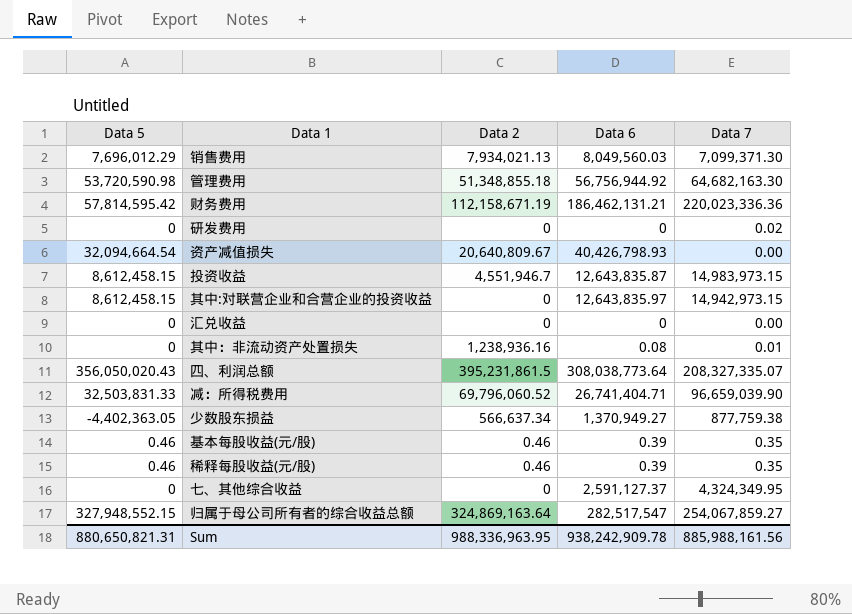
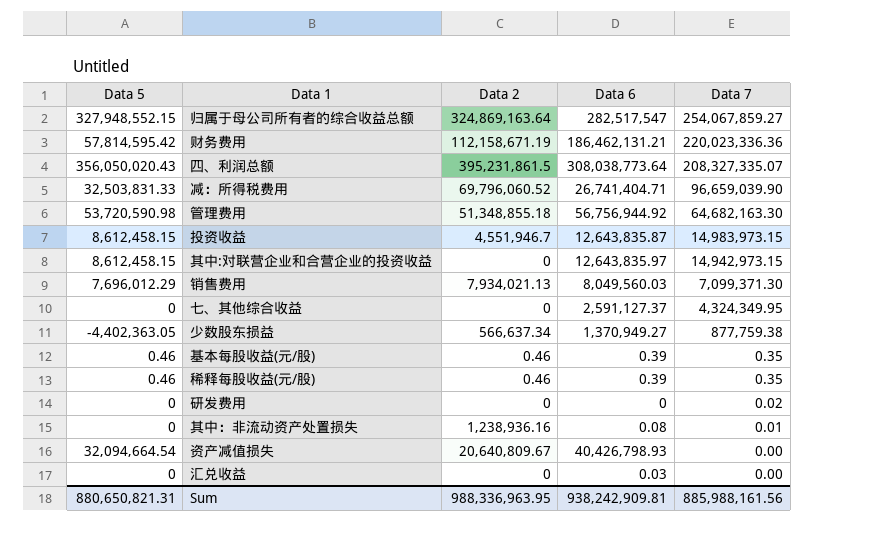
row order: none -> Data 7 descending
汇兑收益 | Data 6: 0 -> 0.03
Sum | Data 6: 938,242,909.78 -> 938,242,909.81

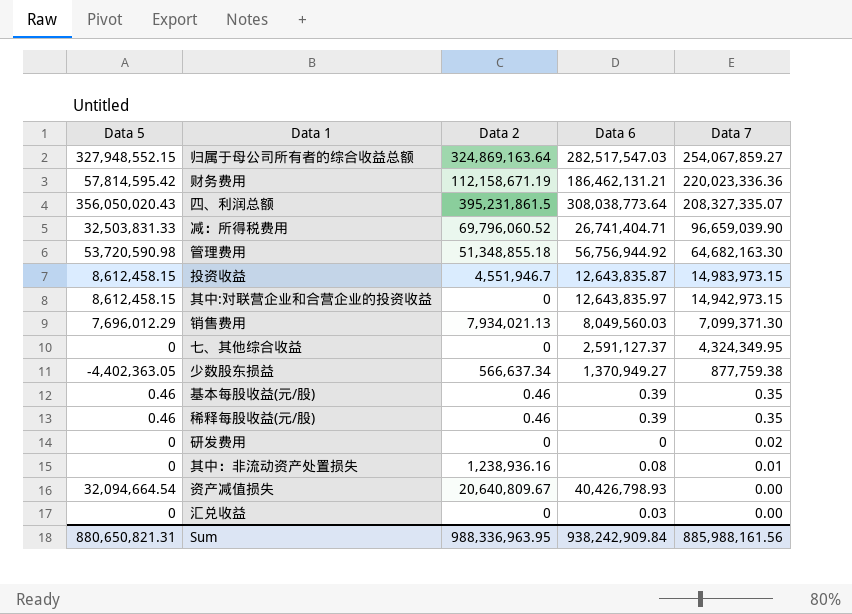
归属于母公司所有者的综合收益总额 | Data 6: 282,517,547 -> 282,517,547.03
Sum | Data 6: 938,242,909.81 -> 938,242,909.84

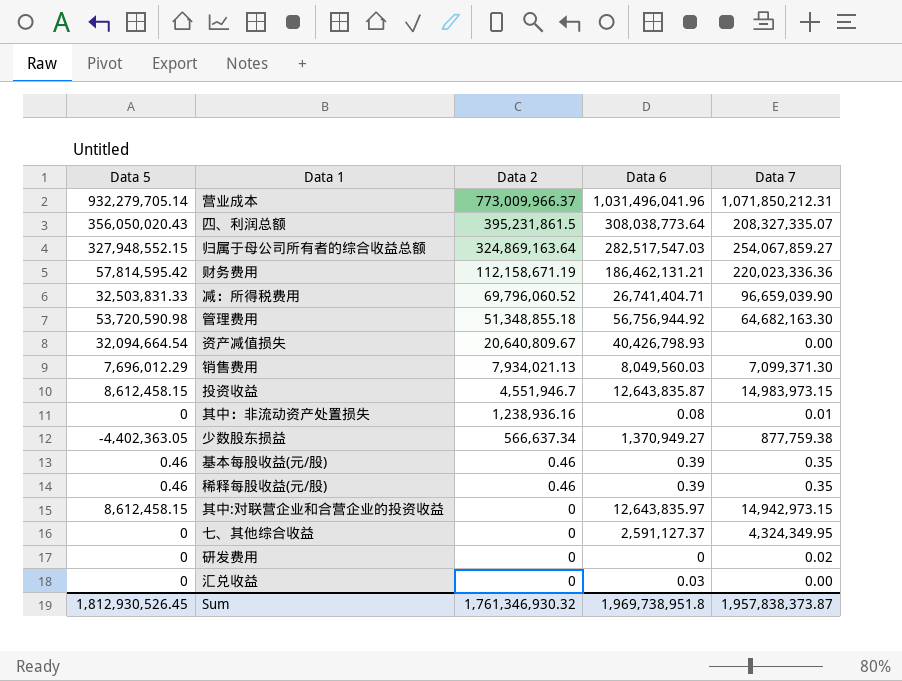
row order: Data 7 descending -> Data 2 descending
row 营业成本: none -> 932,279,705.14 | 773,009,966.37 | 1,031,496,041.96 | 1,071,850,212.31
Sum | Data 5: 880,650,821.31 -> 1,812,930,526.45
Sum | Data 2: 988,336,963.95 -> 1,761,346,930.32
Sum | Data 6: 938,242,909.84 -> 1,969,738,951.8
Sum | Data 7: 885,988,161.56 -> 1,957,838,373.87

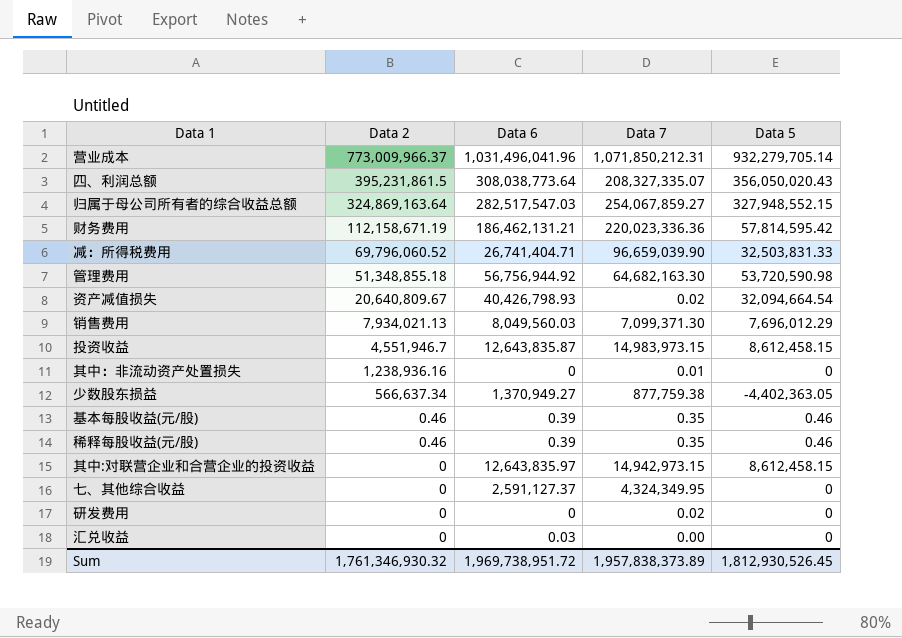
column Data 5 | position: 1 -> 5
资产减值损失 | Data 7: 0.00 -> 0.02
其中：非流动资产处置损失 | Data 6: 0.08 -> 0
Sum | Data 6: 1,969,738,951.8 -> 1,969,738,951.72
Sum | Data 7: 1,957,838,373.87 -> 1,957,838,373.89

